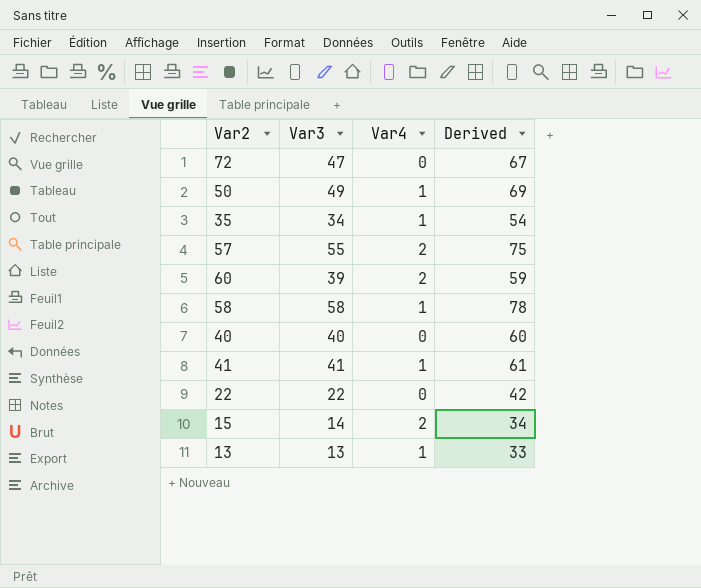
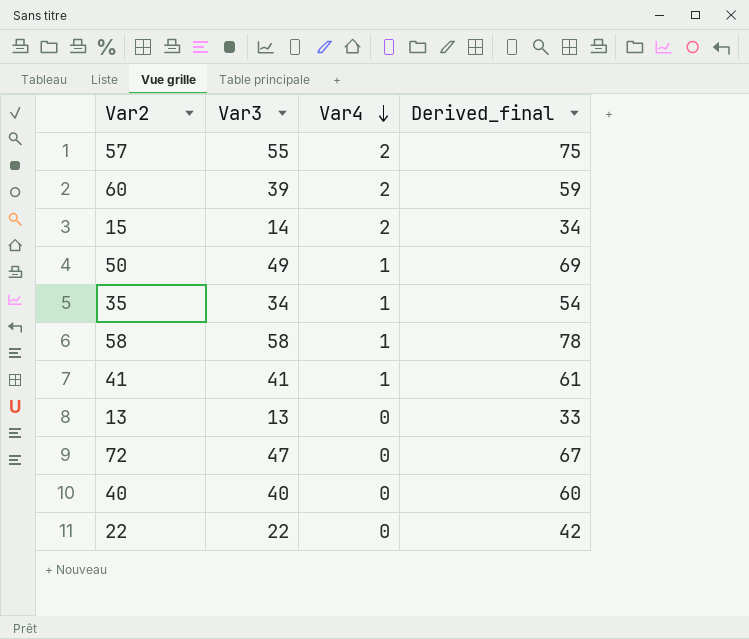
row order: none -> Var4 descending
column name: Derived -> Derived_final
13 | Var4: 1 -> 0

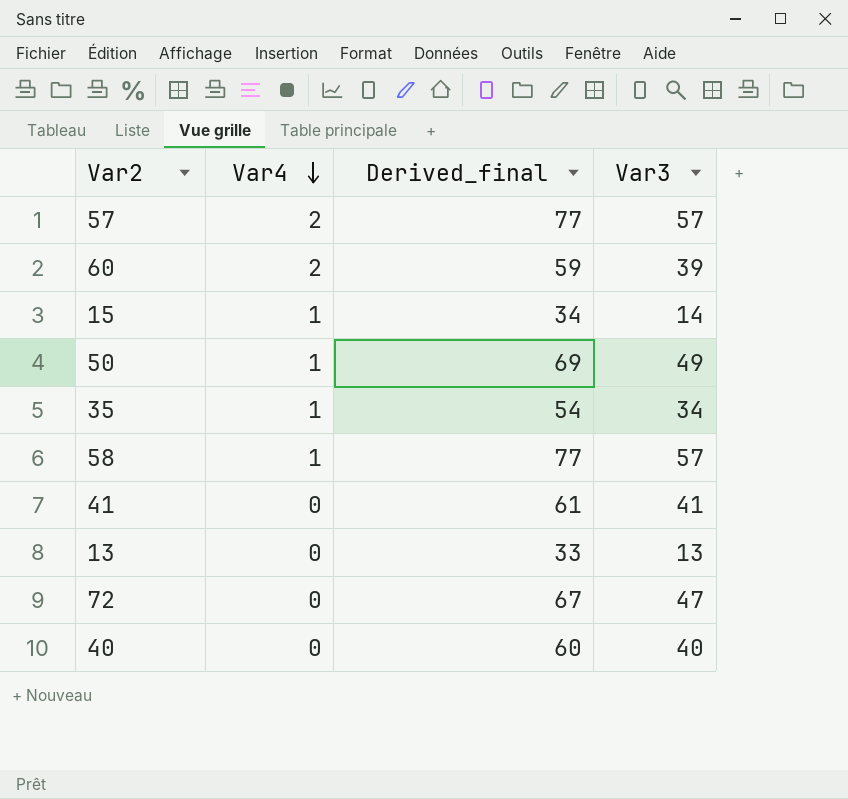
column Var3 | position: 2 -> 4
row 22: 22 | 0 | 42 -> none
57 | Derived_final: 75 -> 77
57 | Var3: 55 -> 57
15 | Var4: 2 -> 1
58 | Derived_final: 78 -> 77
58 | Var3: 58 -> 57
41 | Var4: 1 -> 0

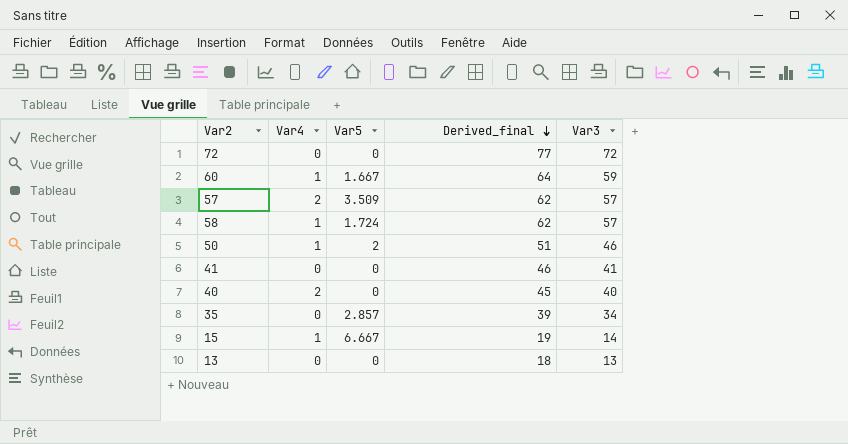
row order: Var4 descending -> Derived_final descending
column Var5 | position: none -> 3
column Derived_final | formula: [Var3] + 20 -> [Var3] + 5
72 | Var3: 47 -> 72
60 | Var4: 2 -> 1
60 | Var3: 39 -> 59
50 | Var3: 49 -> 46
40 | Var4: 0 -> 2
35 | Var4: 1 -> 0

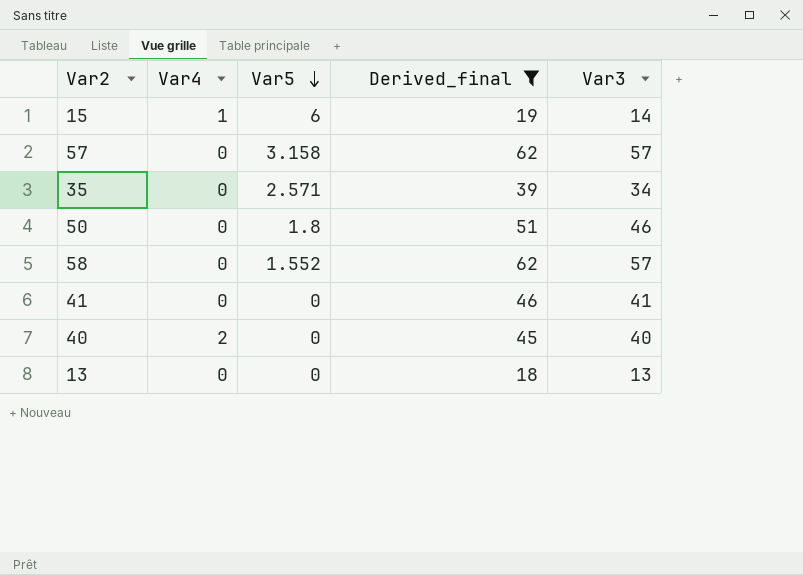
filter: none -> Derived_final <= 62
row order: Derived_final descending -> Var5 descending
15 | Var5: 6.667 -> 6
57 | Var4: 2 -> 0
57 | Var5: 3.509 -> 3.158
35 | Var5: 2.857 -> 2.571
50 | Var4: 1 -> 0
50 | Var5: 2 -> 1.8
58 | Var4: 1 -> 0
58 | Var5: 1.724 -> 1.552

